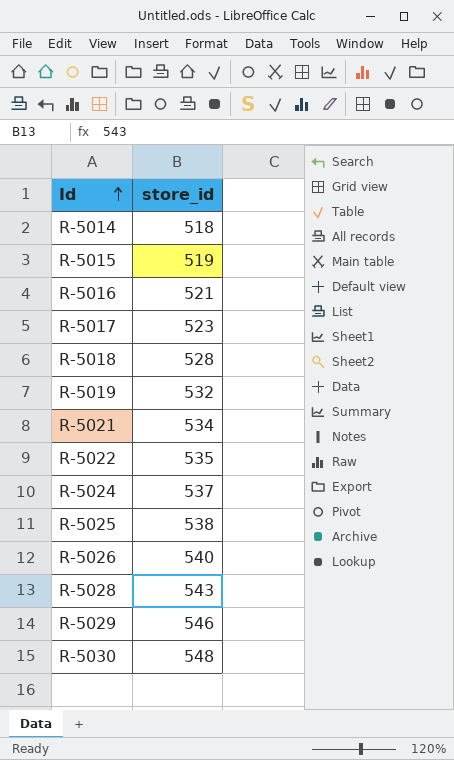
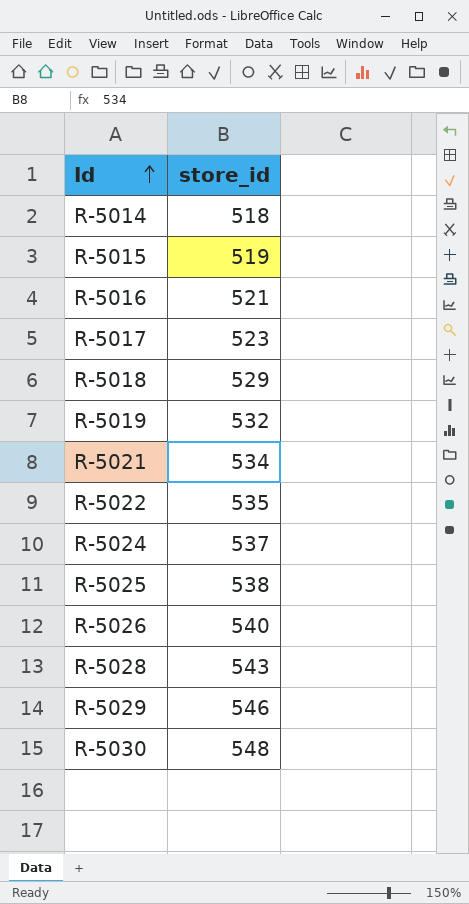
R-5018 | store_id: 528 -> 529

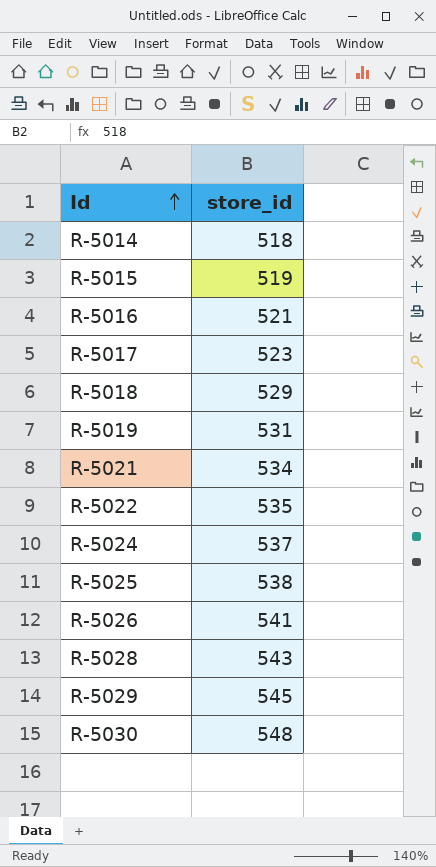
R-5019 | store_id: 532 -> 531
R-5026 | store_id: 540 -> 541
R-5029 | store_id: 546 -> 545

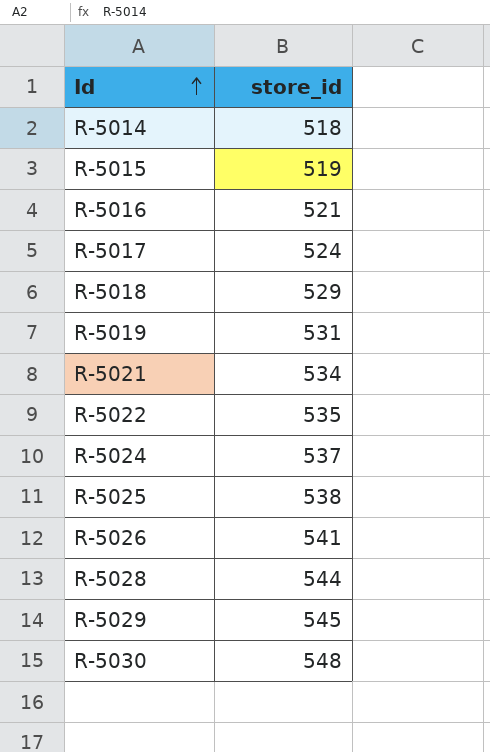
R-5017 | store_id: 523 -> 524
R-5028 | store_id: 543 -> 544

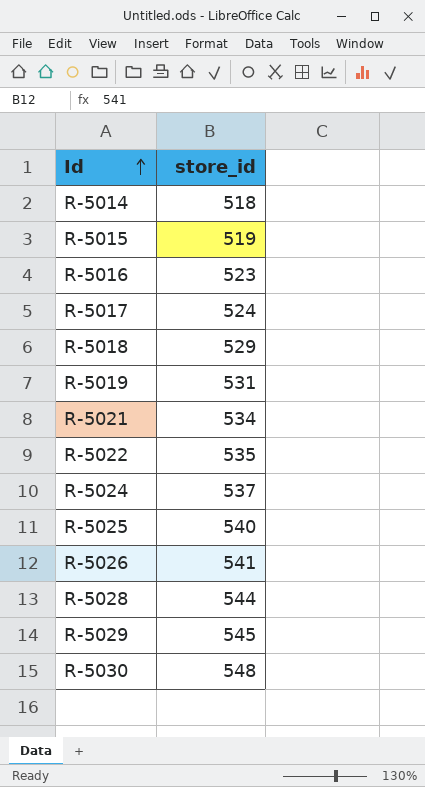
R-5016 | store_id: 521 -> 523
R-5025 | store_id: 538 -> 540

